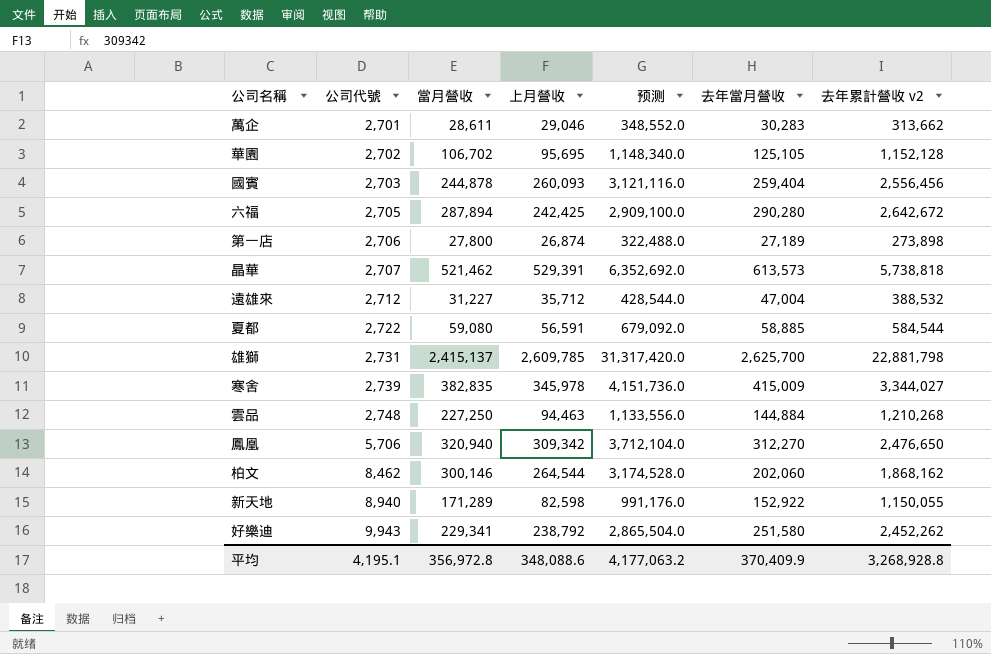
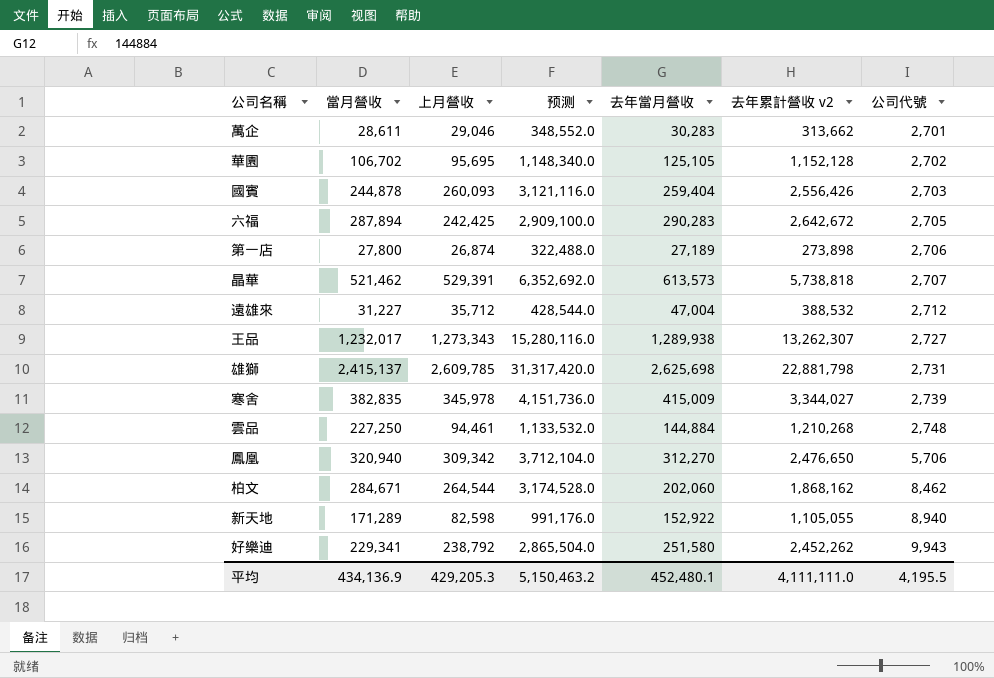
column 公司代號 | position: 2 -> 7
row 夏都: 2,722 | 59,080 | 56,591 | 679,092.0 | 58,885 | 584,544 -> none
國賓 | 去年累計營收 v2: 2,556,456 -> 2,556,426
六福 | 去年當月營收: 290,280 -> 290,283
row 王品: none -> 1,232,017 | 1,273,343 | 15,280,116.0 | 1,289,938 | 13,262,307 | 2,727
雄獅 | 去年當月營收: 2,625,700 -> 2,625,698
雲品 | 上月營收: 94,463 -> 94,461
雲品 | 预测: 1,133,556.0 -> 1,133,532.0
柏文 | 當月營收: 300,146 -> 284,671
新天地 | 去年累計營收 v2: 1,150,055 -> 1,105,055
平均 | 當月營收: 356,972.8 -> 434,136.9
平均 | 上月營收: 348,088.6 -> 429,205.3
平均 | 预测: 4,177,063.2 -> 5,150,463.2
平均 | 去年當月營收: 370,409.9 -> 452,480.1
平均 | 去年累計營收 v2: 3,268,928.8 -> 4,111,111.0
平均 | 公司代號: 4,195.1 -> 4,195.5

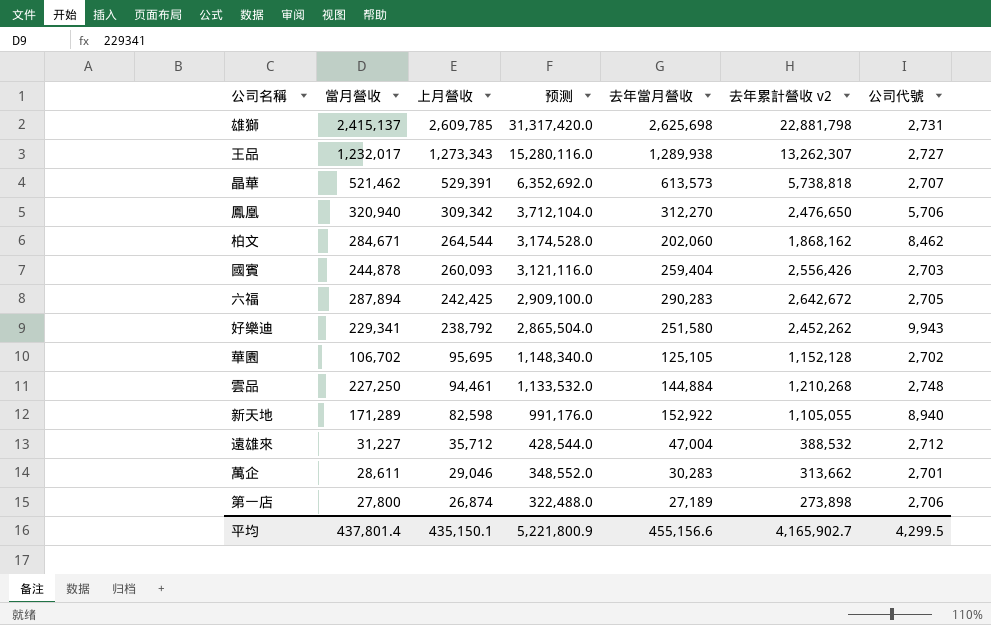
row order: 公司代號 ascending -> 上月營收 descending
row 寒舍: 382,835 | 345,978 | 4,151,736.0 | 415,009 | 3,344,027 | 2,739 -> none
平均 | 當月營收: 434,136.9 -> 437,801.4
平均 | 上月營收: 429,205.3 -> 435,150.1
平均 | 预测: 5,150,463.2 -> 5,221,800.9
平均 | 去年當月營收: 452,480.1 -> 455,156.6
平均 | 去年累計營收 v2: 4,111,111.0 -> 4,165,902.7
平均 | 公司代號: 4,195.5 -> 4,299.5

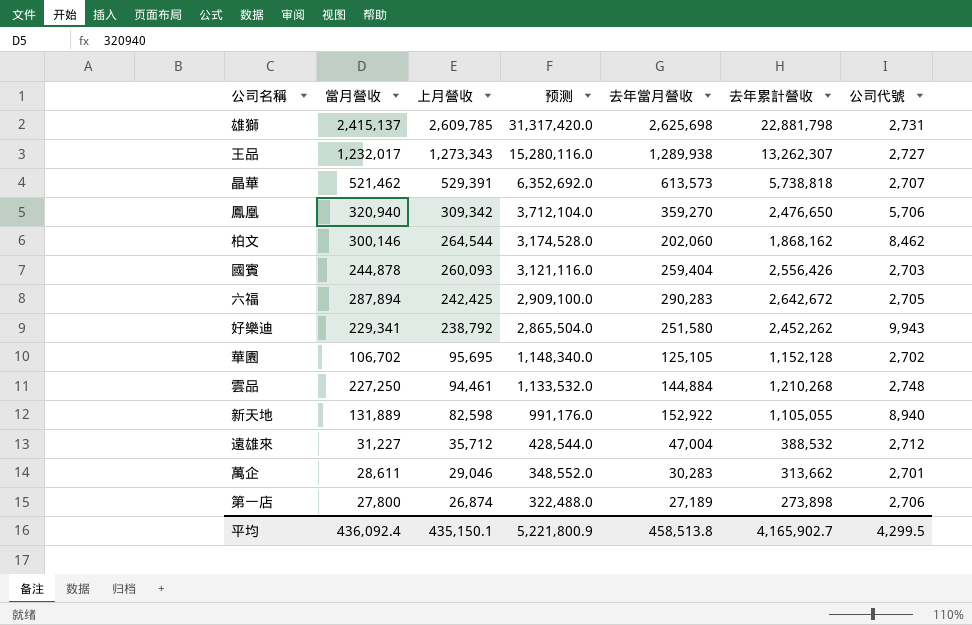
column name: 去年累計營收 v2 -> 去年累計營收
鳳凰 | 去年當月營收: 312,270 -> 359,270
柏文 | 當月營收: 284,671 -> 300,146
新天地 | 當月營收: 171,289 -> 131,889
平均 | 當月營收: 437,801.4 -> 436,092.4
平均 | 去年當月營收: 455,156.6 -> 458,513.8

